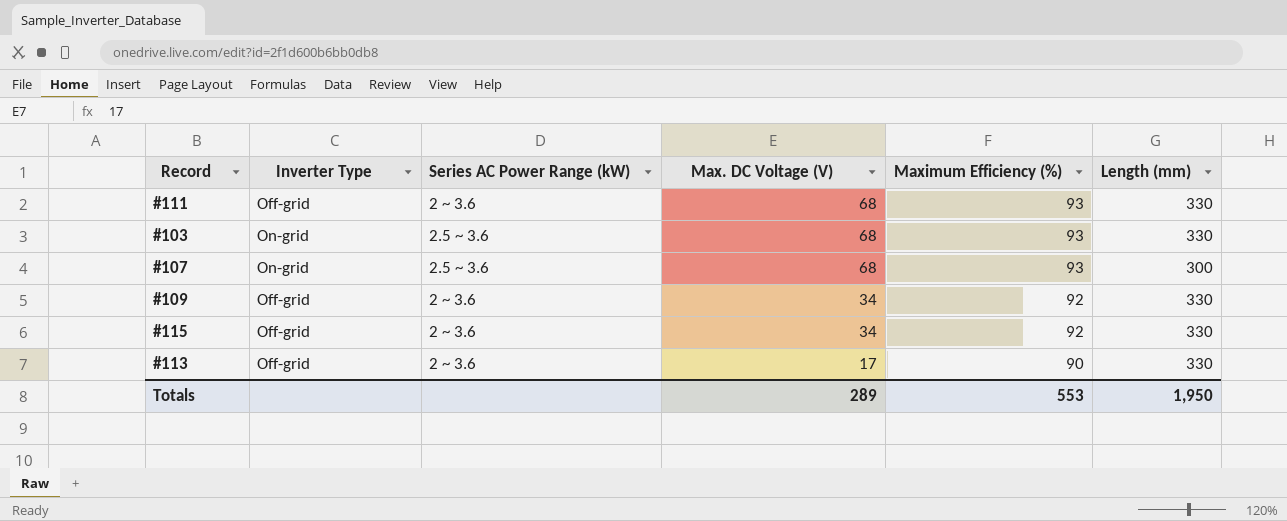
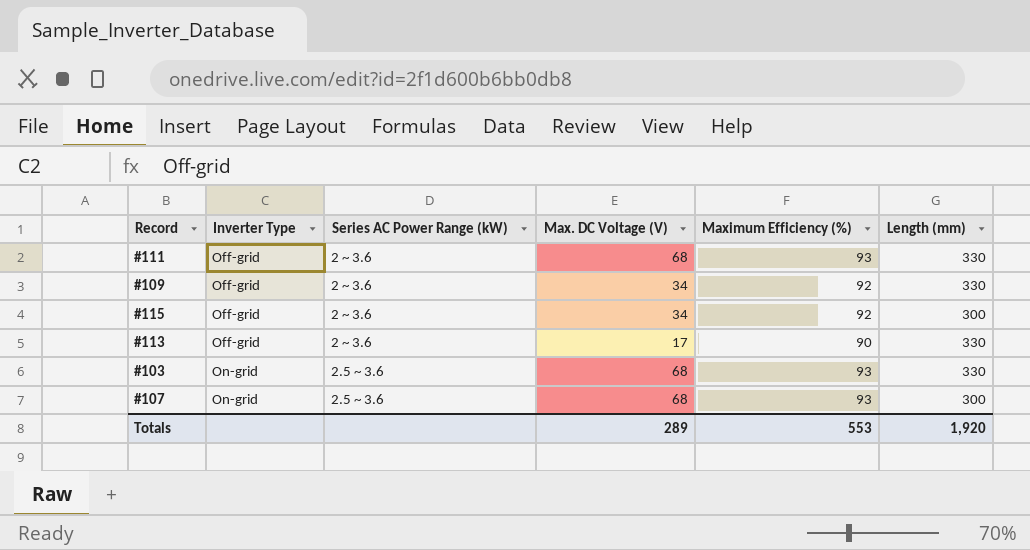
row order: Max. DC Voltage (V) descending -> Inverter Type ascending
#115 | Length (mm): 330 -> 300
Totals | Length (mm): 1,950 -> 1,920

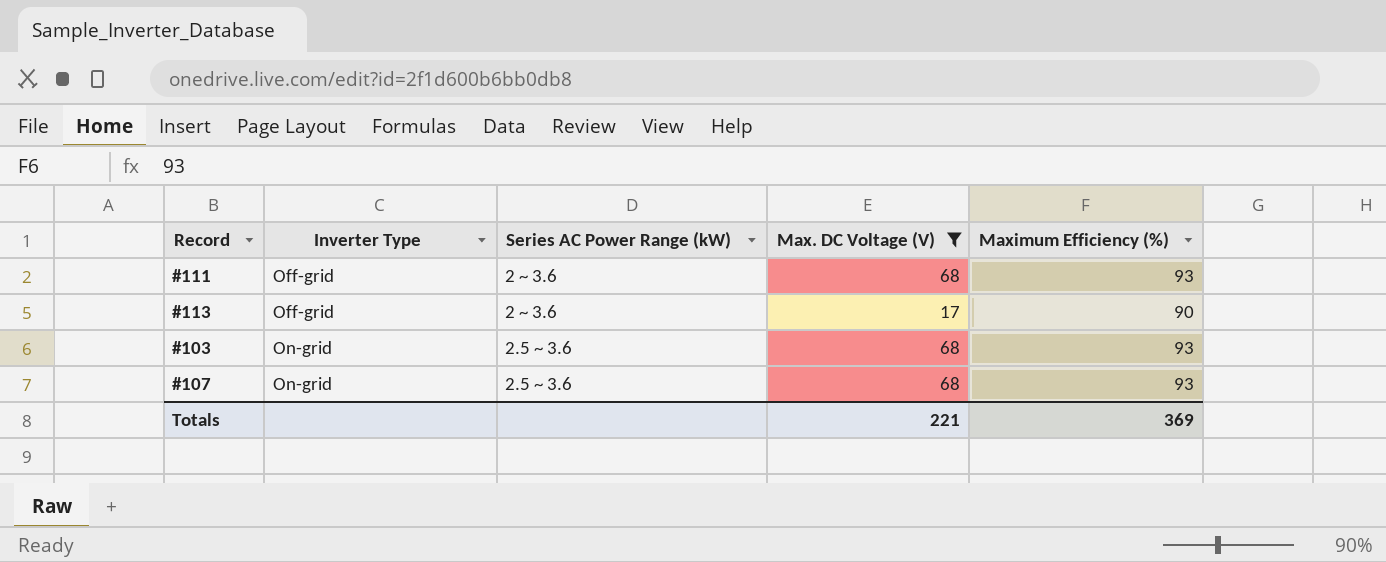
filter: none -> Max. DC Voltage (V) != 34
column Length (mm) | position: 6 -> none
Totals | Max. DC Voltage (V): 289 -> 221
Totals | Maximum Efficiency (%): 553 -> 369

